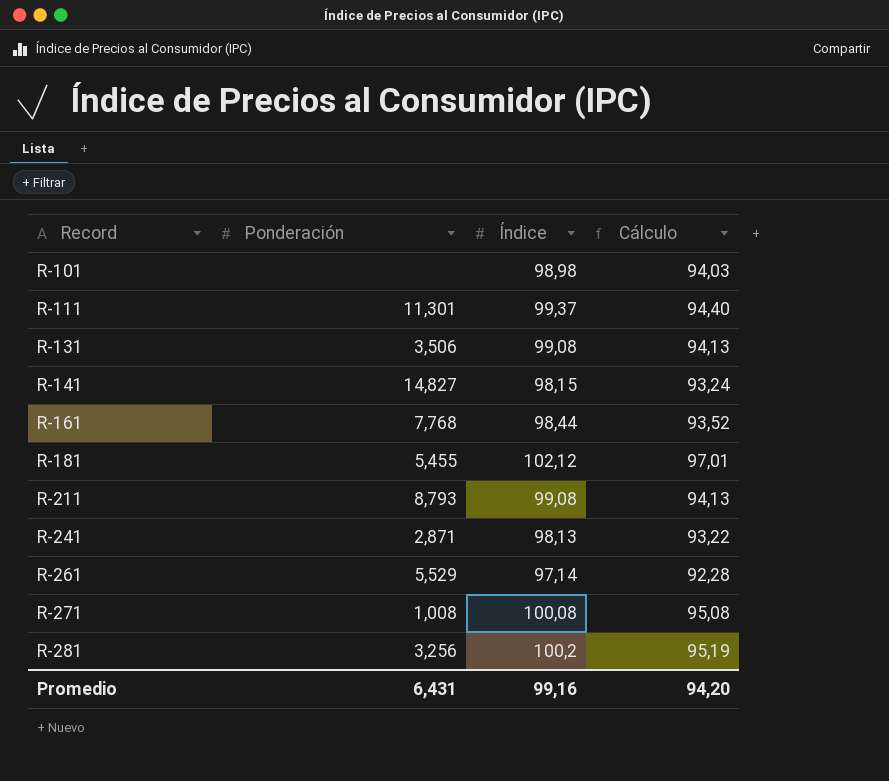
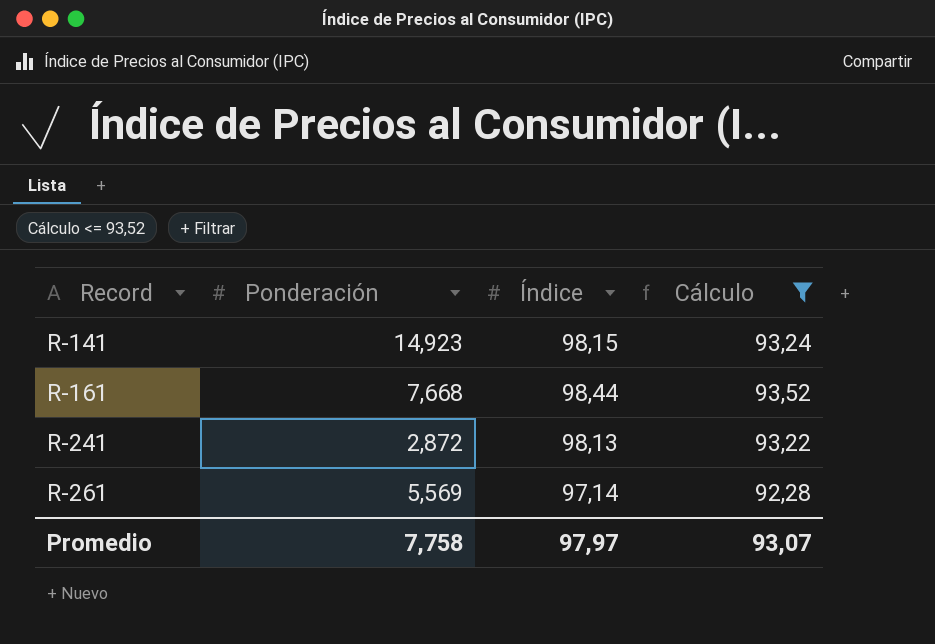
filter: none -> Cálculo <= 93,52
R-141 | Ponderación: 14,827 -> 14,923
R-161 | Ponderación: 7,768 -> 7,668
R-241 | Ponderación: 2,871 -> 2,872
R-261 | Ponderación: 5,529 -> 5,569
Promedio | Ponderación: 6,431 -> 7,758
Promedio | Índice: 99,16 -> 97,97
Promedio | Cálculo: 94,20 -> 93,07

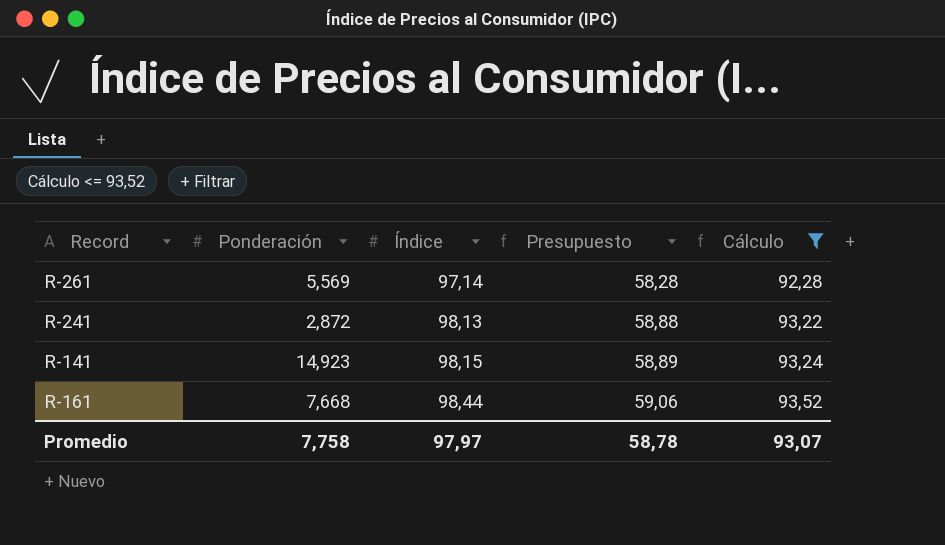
row order: Record ascending -> Índice ascending
column Presupuesto | formula: none -> [Índice] * 0,6

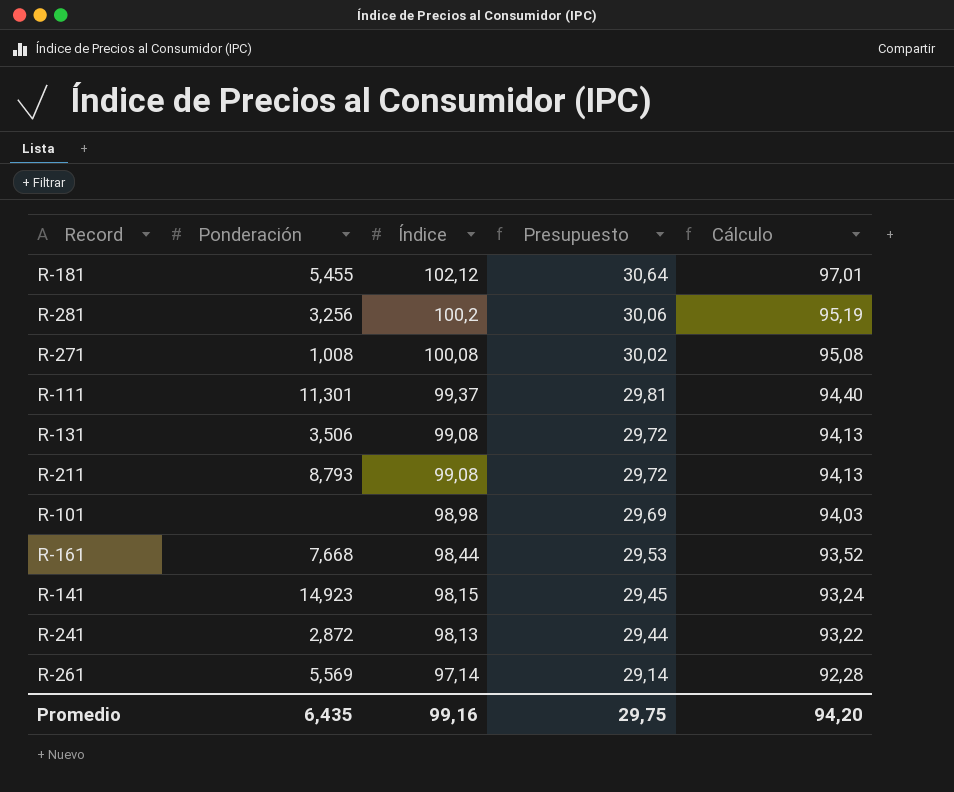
filter: Cálculo <= 93,52 -> none
row order: Índice ascending -> Índice descending
column Presupuesto | formula: [Índice] * 0,6 -> [Índice] * 0,3
Promedio | Ponderación: 7,758 -> 6,435
Promedio | Índice: 97,97 -> 99,16
Promedio | Presupuesto: 58,78 -> 29,75
Promedio | Cálculo: 93,07 -> 94,20

